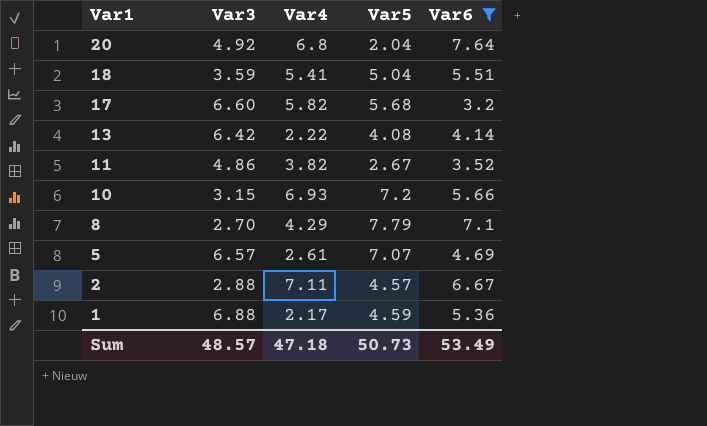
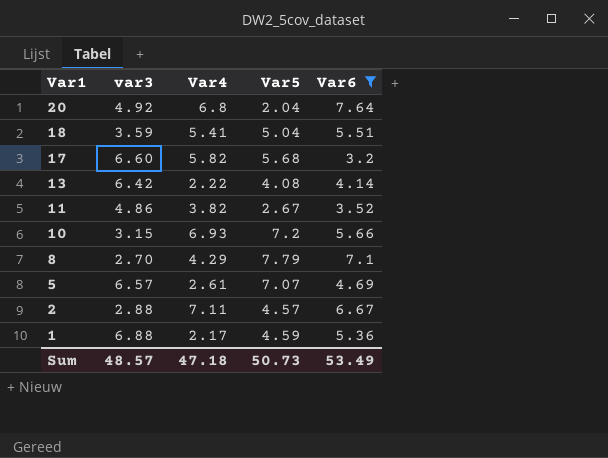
column name: Var3 -> var3

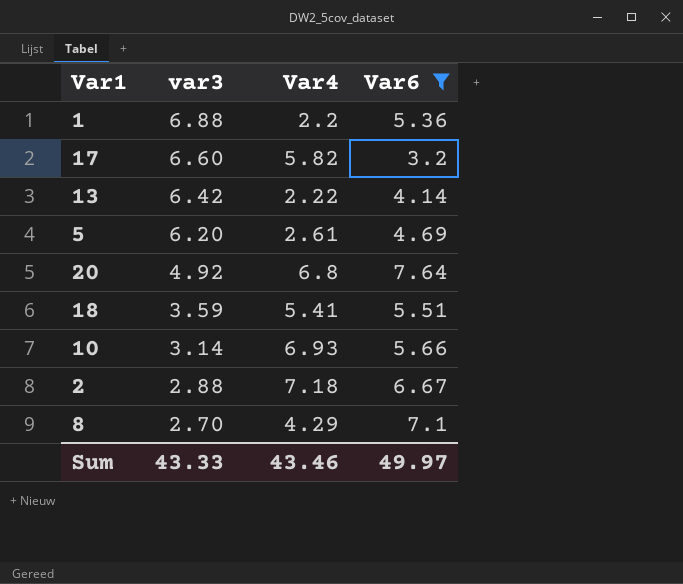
row order: Var1 descending -> var3 descending
column Var5 | position: 4 -> none
row 11: 4.86 | 3.82 | 2.67 | 3.52 -> none
1 | Var4: 2.17 -> 2.2
5 | var3: 6.57 -> 6.20
10 | var3: 3.15 -> 3.14
2 | Var4: 7.11 -> 7.18
Sum | var3: 48.57 -> 43.33
Sum | Var4: 47.18 -> 43.46
Sum | Var6: 53.49 -> 49.97

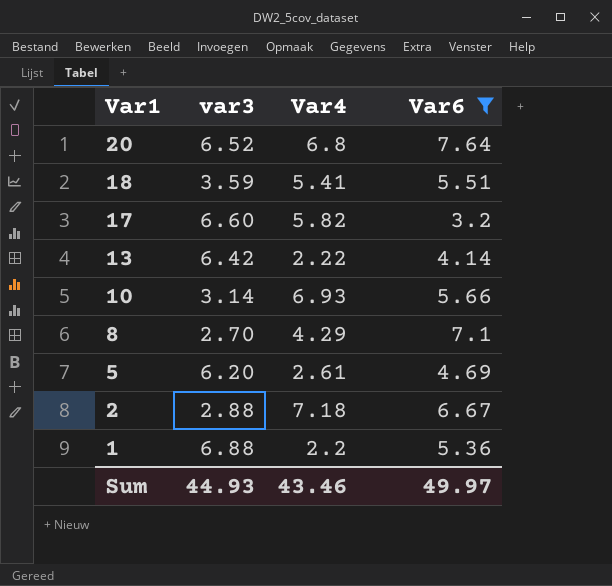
row order: var3 descending -> Var1 descending
20 | var3: 4.92 -> 6.52
Sum | var3: 43.33 -> 44.93

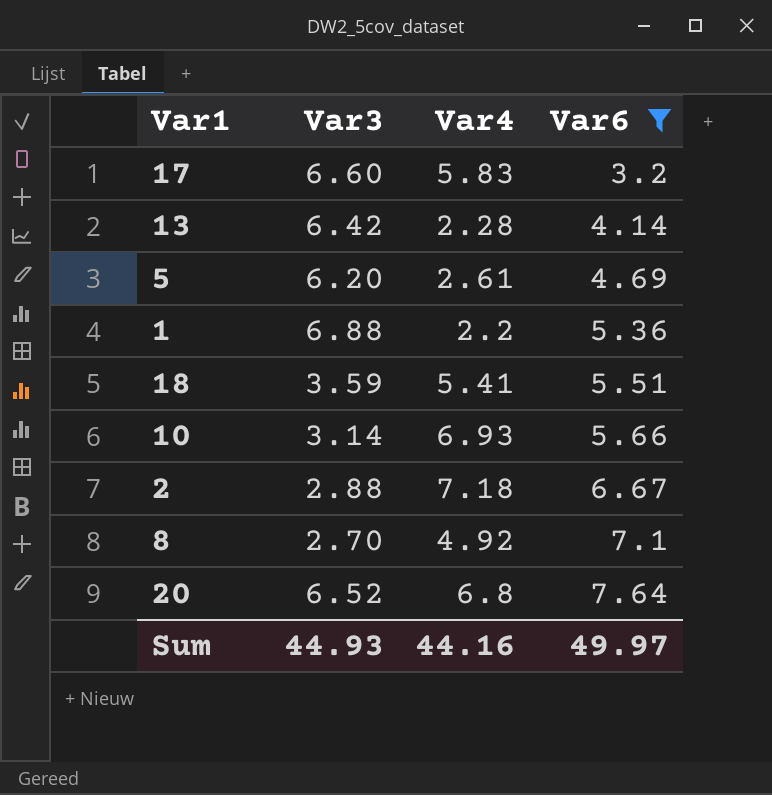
row order: Var1 descending -> Var6 ascending
column name: var3 -> Var3
17 | Var4: 5.82 -> 5.83
13 | Var4: 2.22 -> 2.28
8 | Var4: 4.29 -> 4.92
Sum | Var4: 43.46 -> 44.16

